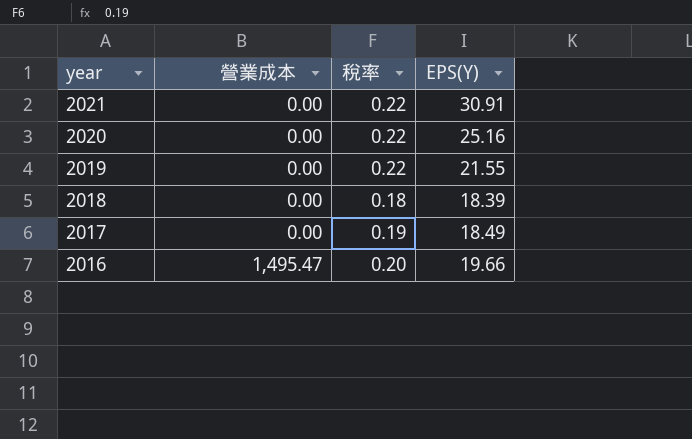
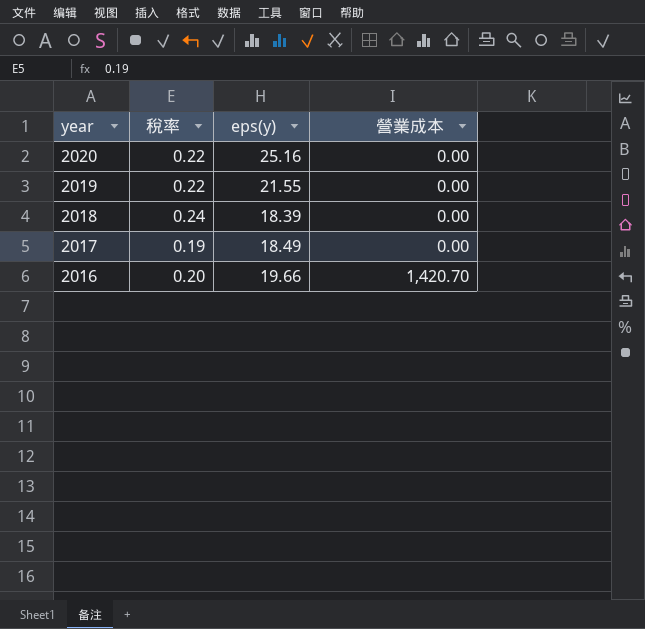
column name: EPS(Y) -> eps(y)
column 營業成本 | position: 2 -> 4
row 2021: 0.00 | 0.22 | 30.91 -> none
2018 | 稅率: 0.18 -> 0.24
2016 | 營業成本: 1,495.47 -> 1,420.70

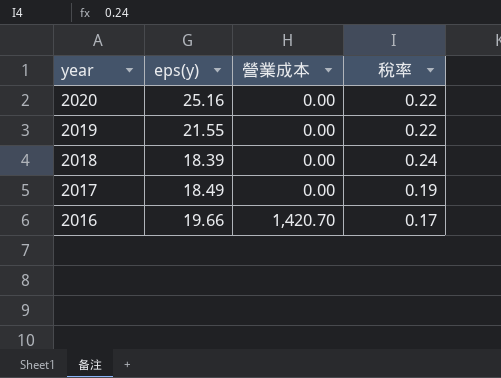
column 稅率 | position: 2 -> 4
2016 | 稅率: 0.20 -> 0.17

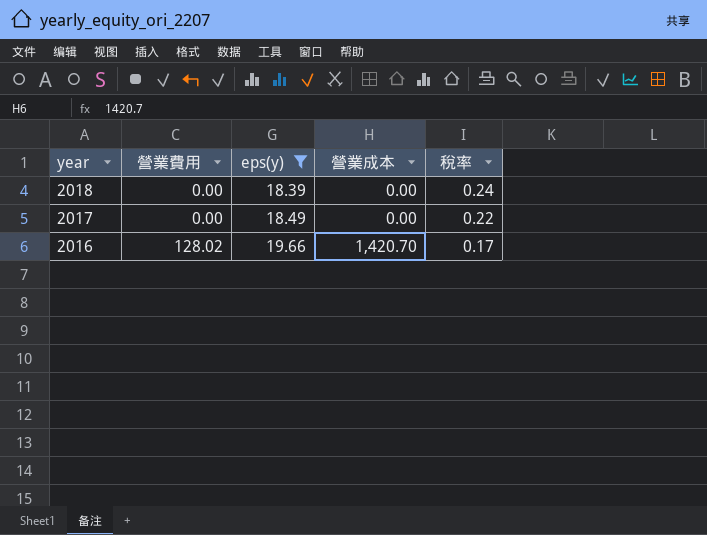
filter: none -> eps(y) <= 19.66
column 營業費用 | position: none -> 2
2017 | 稅率: 0.19 -> 0.22

